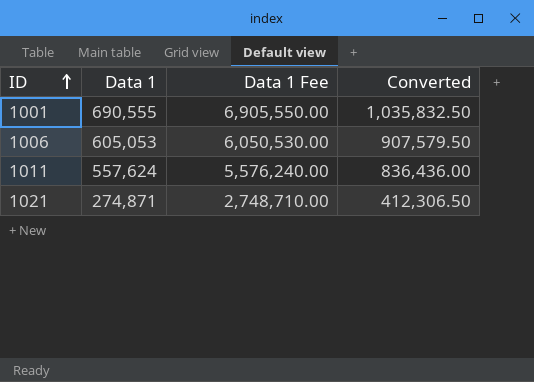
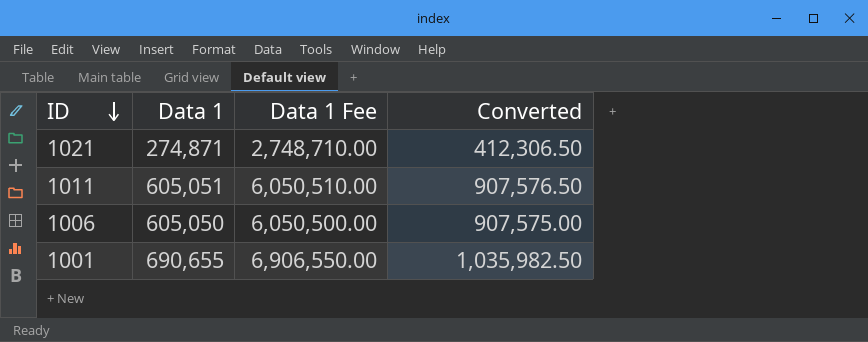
row order: ID ascending -> ID descending
1011 | Data 1: 557,624 -> 605,051
1011 | Data 1 Fee: 5,576,240.00 -> 6,050,510.00
1011 | Converted: 836,436.00 -> 907,576.50
1006 | Data 1: 605,053 -> 605,050
1006 | Data 1 Fee: 6,050,530.00 -> 6,050,500.00
1006 | Converted: 907,579.50 -> 907,575.00
1001 | Data 1: 690,555 -> 690,655
1001 | Data 1 Fee: 6,905,550.00 -> 6,906,550.00
1001 | Converted: 1,035,832.50 -> 1,035,982.50

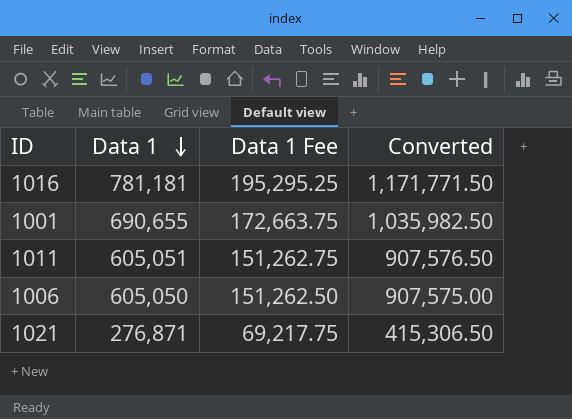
row order: ID descending -> Data 1 descending
column Data 1 Fee | formula: [Data 1] * 10 -> [Data 1] * 0.25
row 1016: none -> 781,181 | 195,295.25 | 1,171,771.50
1021 | Data 1: 274,871 -> 276,871
1021 | Converted: 412,306.50 -> 415,306.50

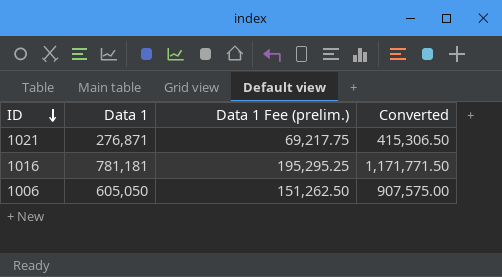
row order: Data 1 descending -> ID descending
column name: Data 1 Fee -> Data 1 Fee (prelim.)
row 1001: 690,655 | 172,663.75 | 1,035,982.50 -> none
row 1011: 605,051 | 151,262.75 | 907,576.50 -> none

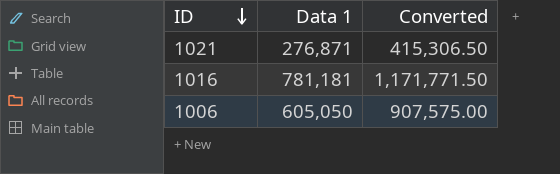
column Data 1 Fee (prelim.) | formula: [Data 1] * 0.25 -> none

